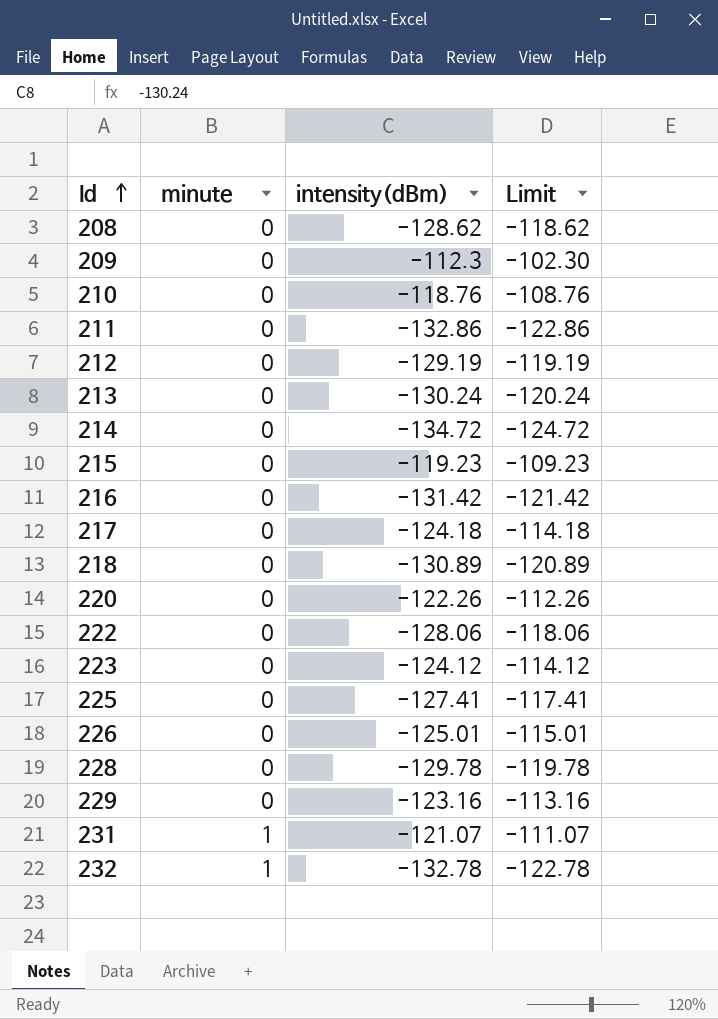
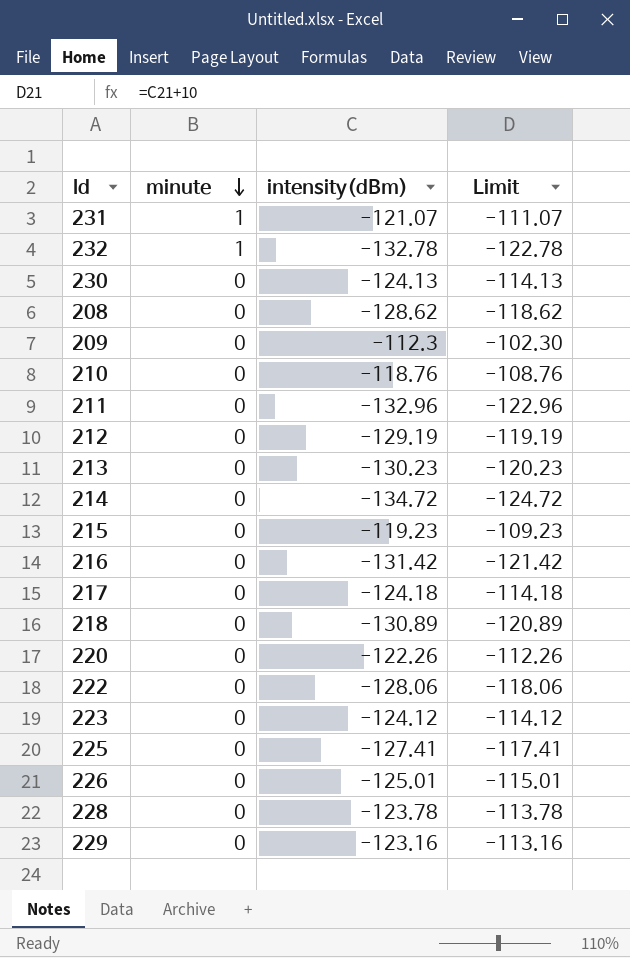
row order: Id ascending -> minute descending
row 230: none -> 0 | -124.13 | -114.13
211 | intensity(dBm): -132.86 -> -132.96
211 | Limit: -122.86 -> -122.96
213 | intensity(dBm): -130.24 -> -130.23
213 | Limit: -120.24 -> -120.23
228 | intensity(dBm): -129.78 -> -123.78
228 | Limit: -119.78 -> -113.78

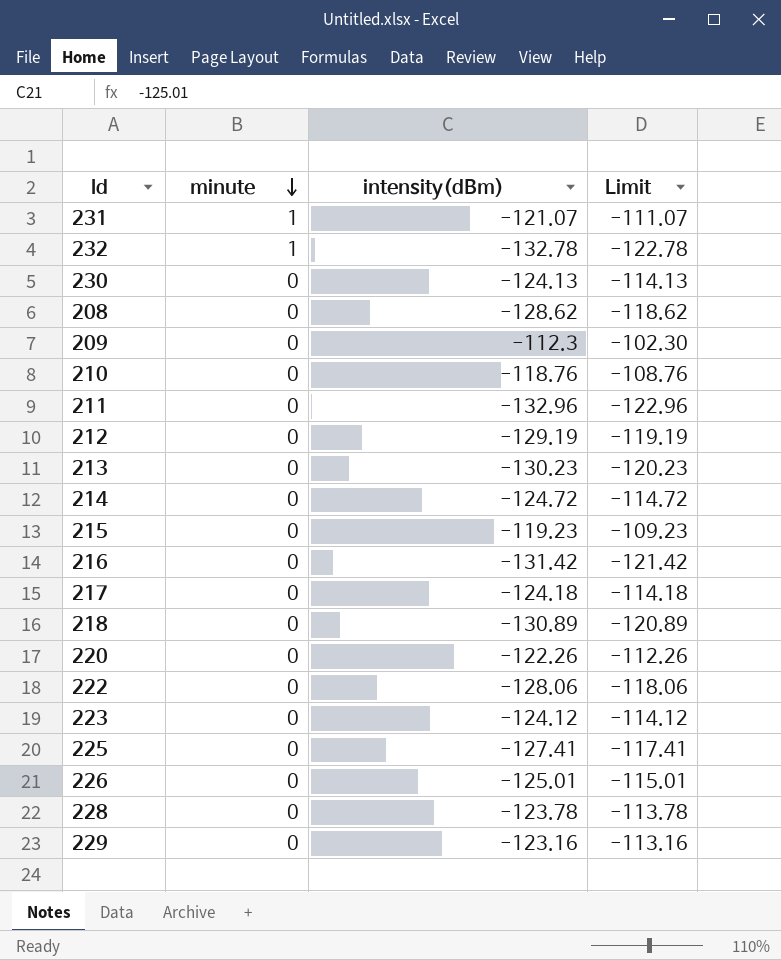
214 | intensity(dBm): -134.72 -> -124.72
214 | Limit: -124.72 -> -114.72

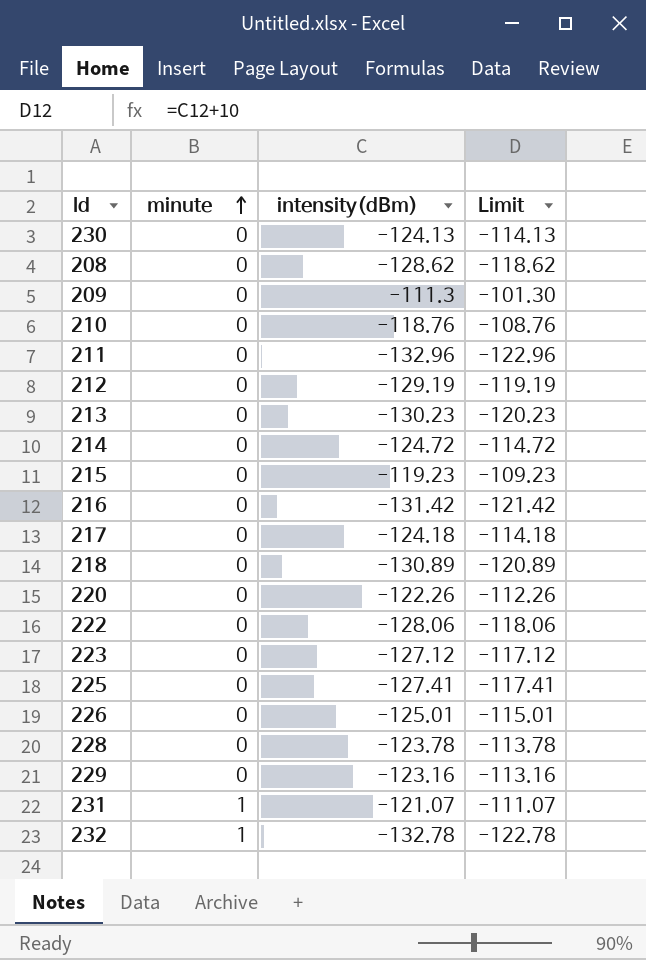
row order: minute descending -> minute ascending
209 | intensity(dBm): -112.3 -> -111.3
209 | Limit: -102.30 -> -101.30
223 | intensity(dBm): -124.12 -> -127.12
223 | Limit: -114.12 -> -117.12

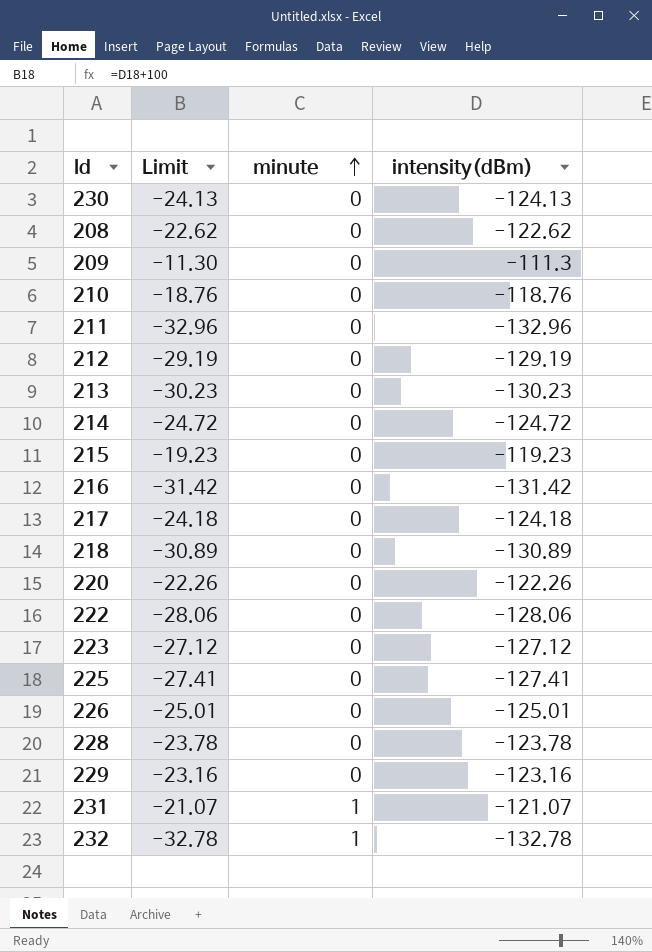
column Limit | formula: [intensity(dBm)] + 10 -> [intensity(dBm)] + 100
column Limit | position: 4 -> 2
208 | intensity(dBm): -128.62 -> -122.62

